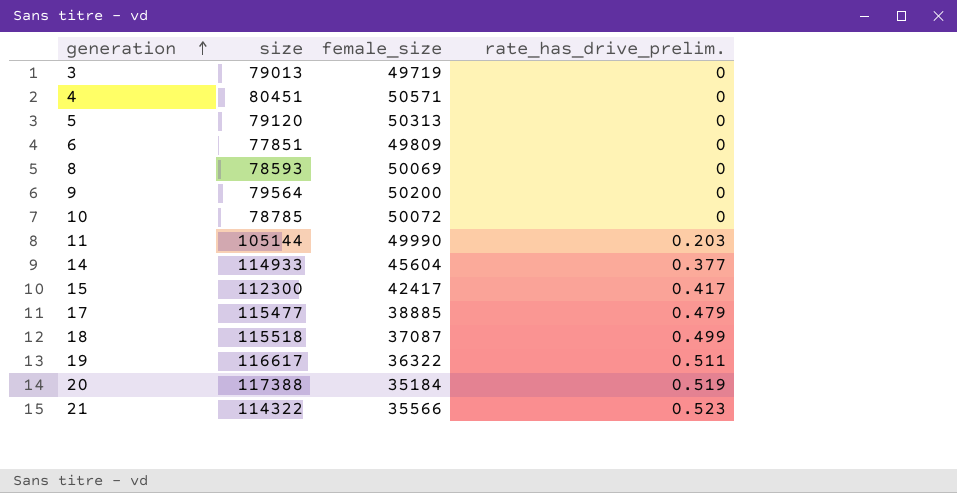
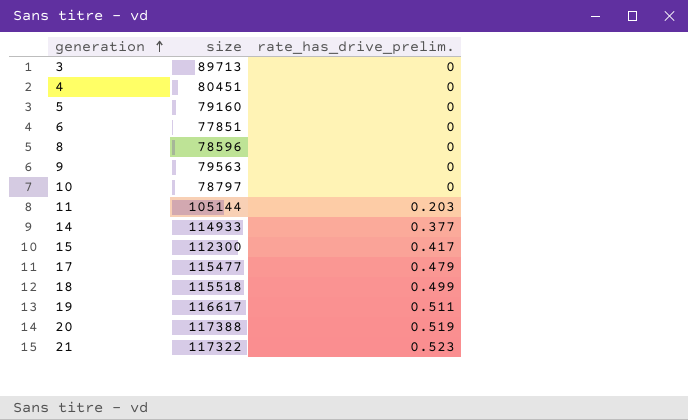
column female_size | position: 3 -> none
3 | size: 79013 -> 89713
5 | size: 79120 -> 79160
8 | size: 78593 -> 78596
9 | size: 79564 -> 79563
10 | size: 78785 -> 78797
21 | size: 114322 -> 117322

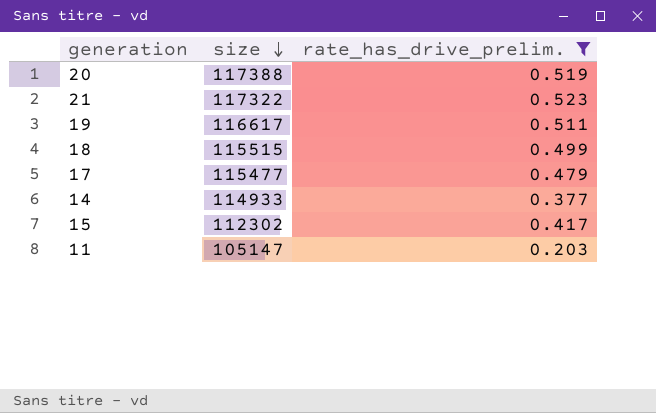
filter: none -> rate_has_drive_prelim. != 0
row order: generation ascending -> size descending
18 | size: 115518 -> 115515
15 | size: 112300 -> 112302
11 | size: 105144 -> 105147

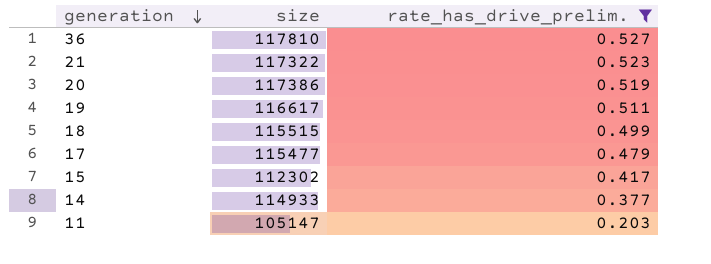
row order: size descending -> generation descending
row 36: none -> 117810 | 0.527
20 | size: 117388 -> 117386

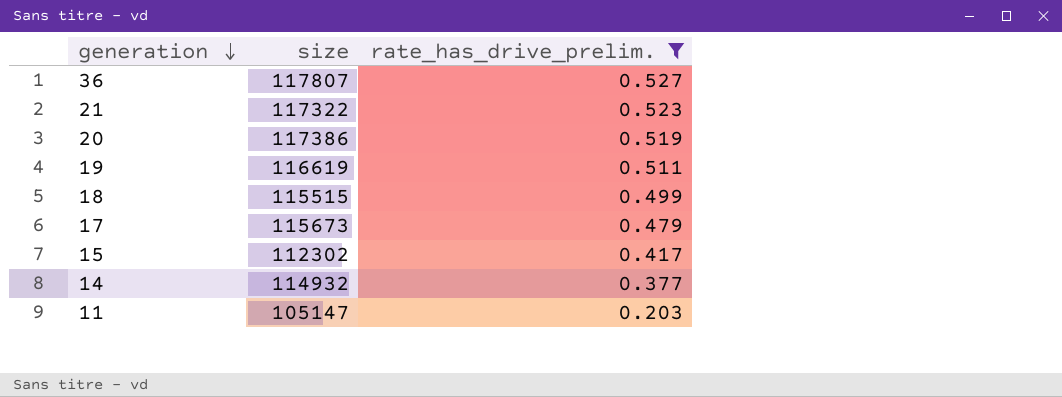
36 | size: 117810 -> 117807
19 | size: 116617 -> 116619
17 | size: 115477 -> 115673
14 | size: 114933 -> 114932

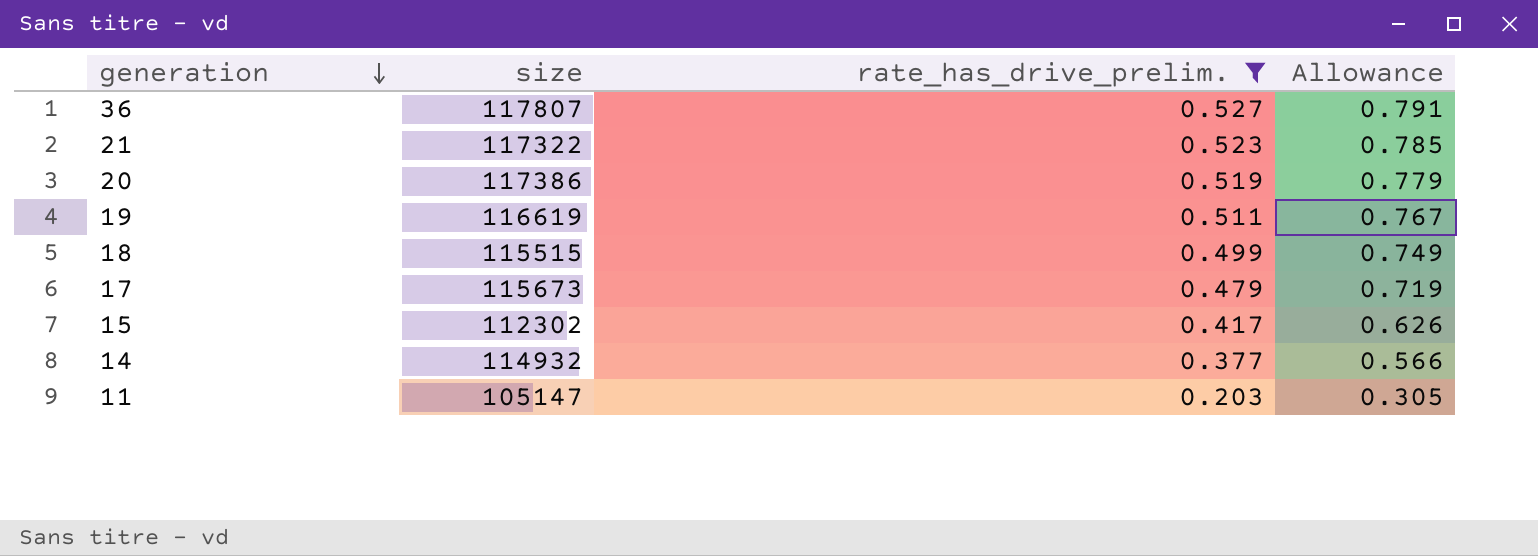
column Allowance | formula: none -> [rate_has_drive_prelim.] * 1.5

